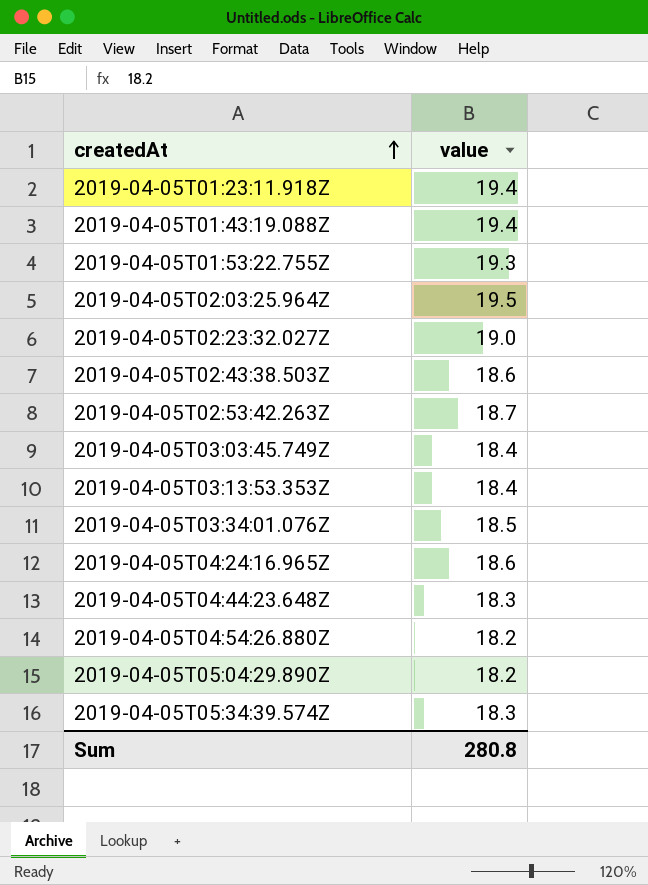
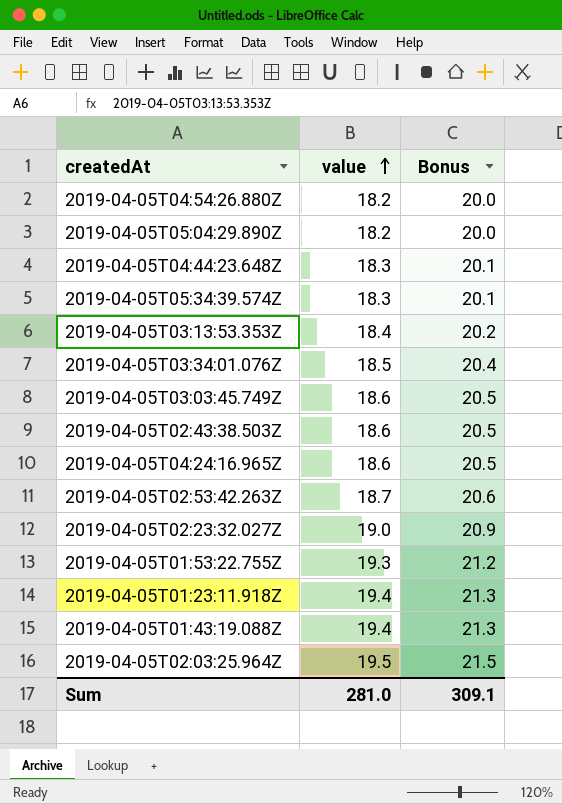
row order: createdAt ascending -> value ascending
column Bonus | formula: none -> [value] * 1.1
2019-04-05T03:03:45.749Z | value: 18.4 -> 18.6
Sum | value: 280.8 -> 281.0

